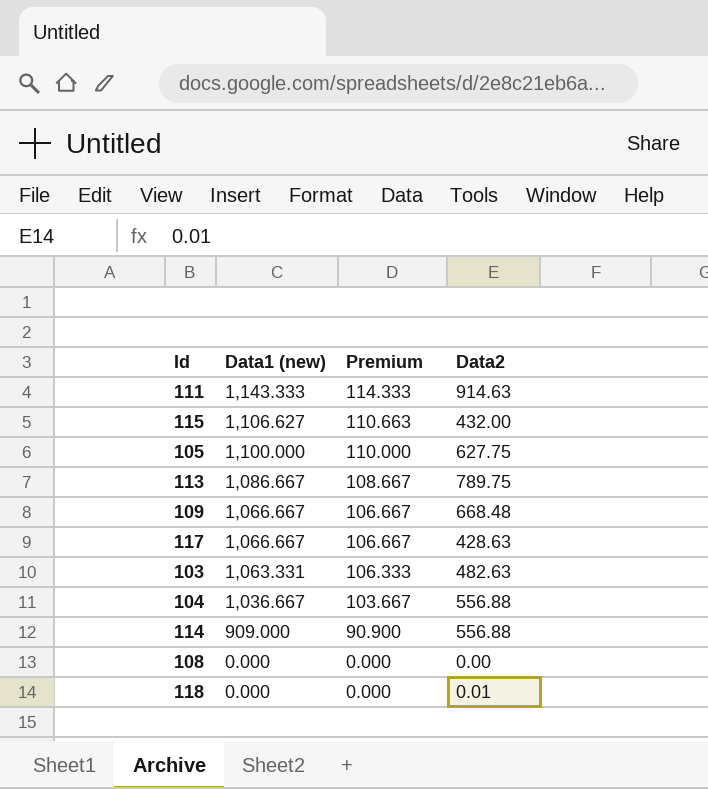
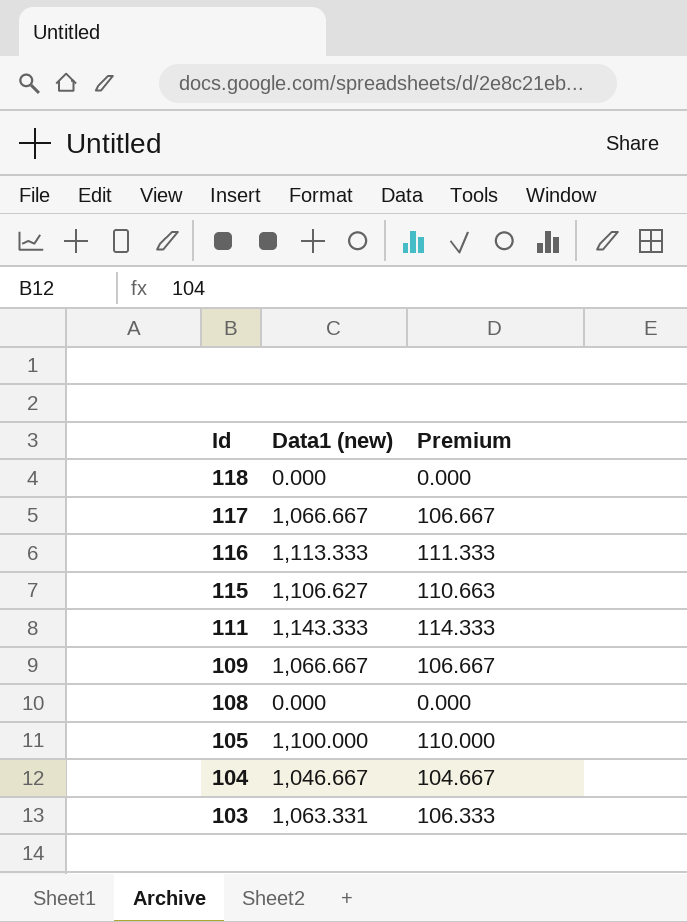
row order: Data1 (new) descending -> Id descending
column Data2 | position: 4 -> none
row 113: 1,086.667 | 108.667 | 789.75 -> none
row 114: 909.000 | 90.900 | 556.88 -> none
row 116: none -> 1,113.333 | 111.333
104 | Data1 (new): 1,036.667 -> 1,046.667
104 | Premium: 103.667 -> 104.667

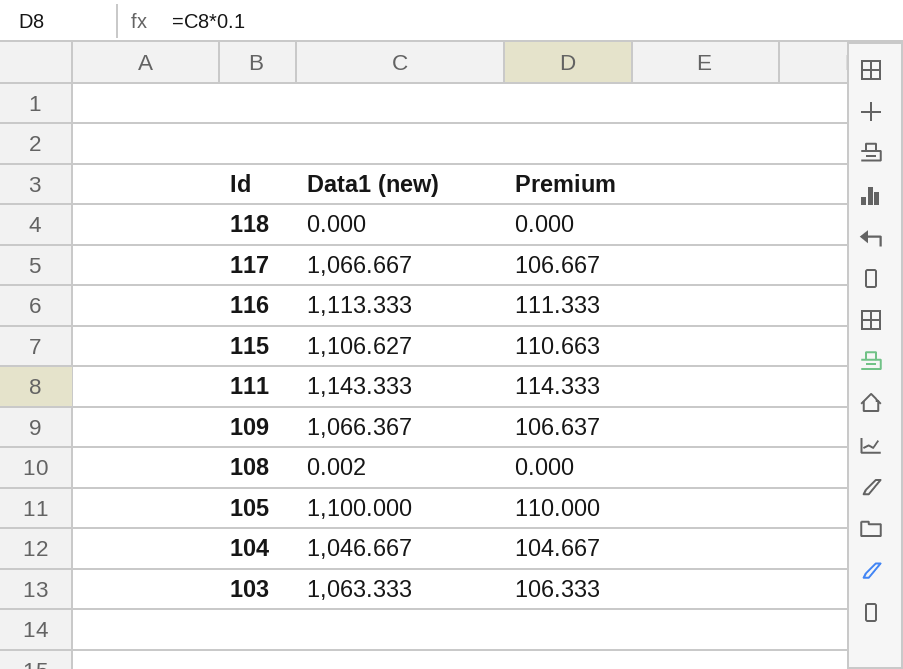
109 | Data1 (new): 1,066.667 -> 1,066.367
109 | Premium: 106.667 -> 106.637
108 | Data1 (new): 0.000 -> 0.002
103 | Data1 (new): 1,063.331 -> 1,063.333

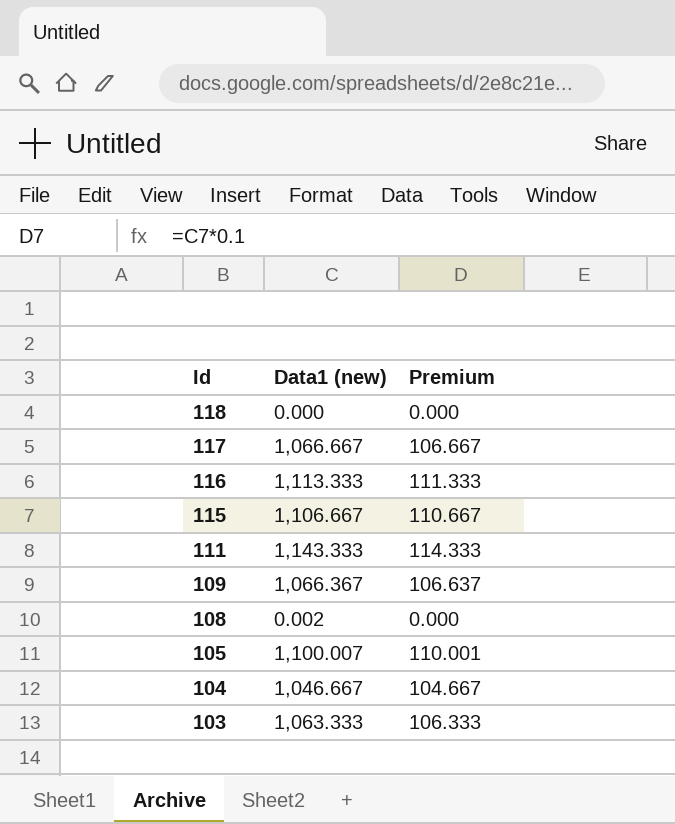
115 | Data1 (new): 1,106.627 -> 1,106.667
115 | Premium: 110.663 -> 110.667
105 | Data1 (new): 1,100.000 -> 1,100.007
105 | Premium: 110.000 -> 110.001

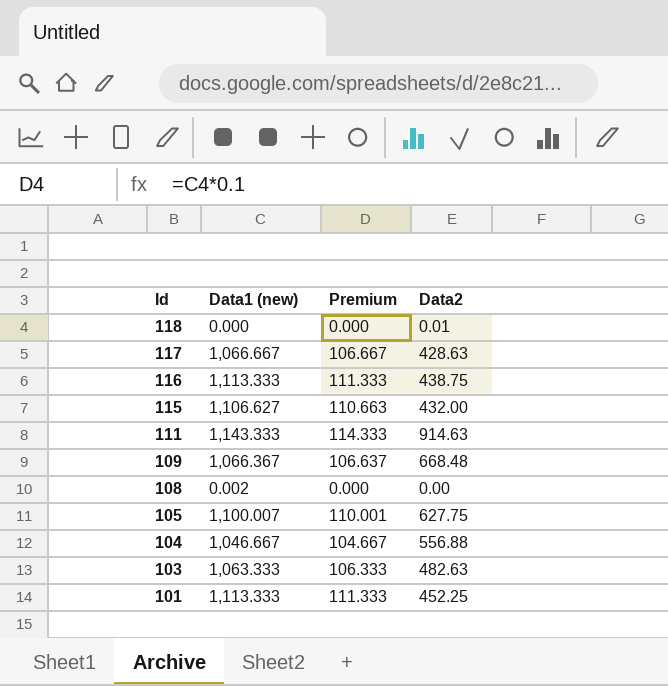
column Data2 | position: none -> 4
115 | Data1 (new): 1,106.667 -> 1,106.627
115 | Premium: 110.667 -> 110.663
row 101: none -> 1,113.333 | 111.333 | 452.25

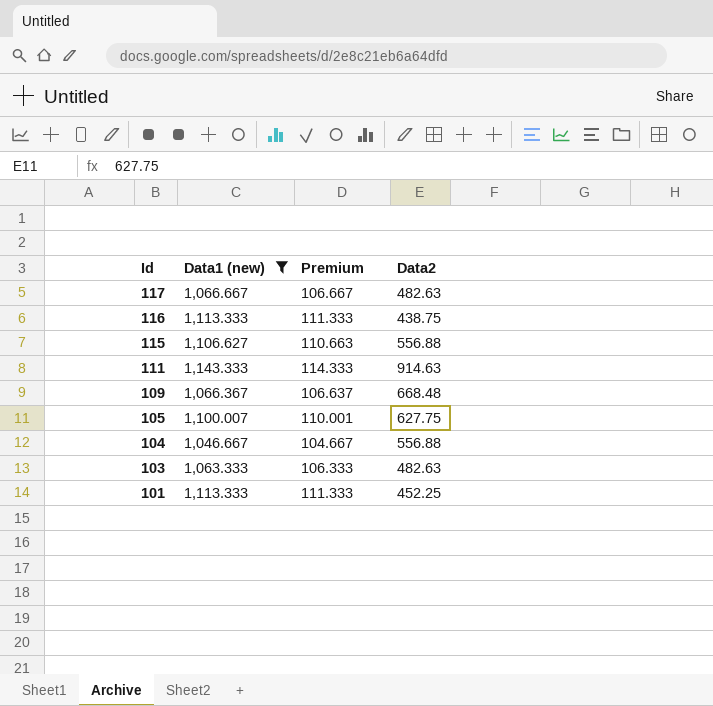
filter: none -> Data1 (new) >= 1,046.667
117 | Data2: 428.63 -> 482.63
115 | Data2: 432.00 -> 556.88

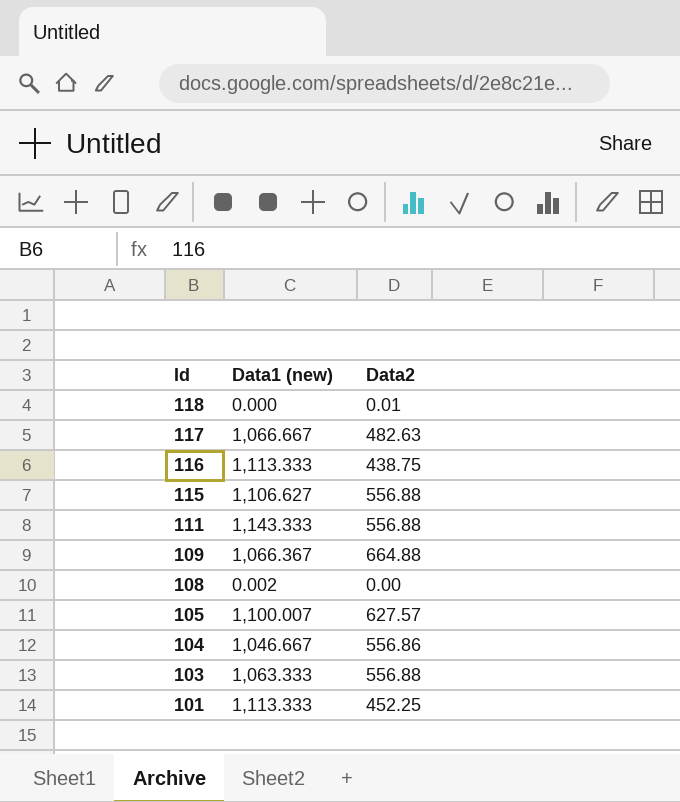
filter: Data1 (new) >= 1,046.667 -> none
column Premium | formula: [Data1 (new)] * 0.1 -> none
111 | Data2: 914.63 -> 556.88
109 | Data2: 668.48 -> 664.88
105 | Data2: 627.75 -> 627.57
104 | Data2: 556.88 -> 556.86
103 | Data2: 482.63 -> 556.88

